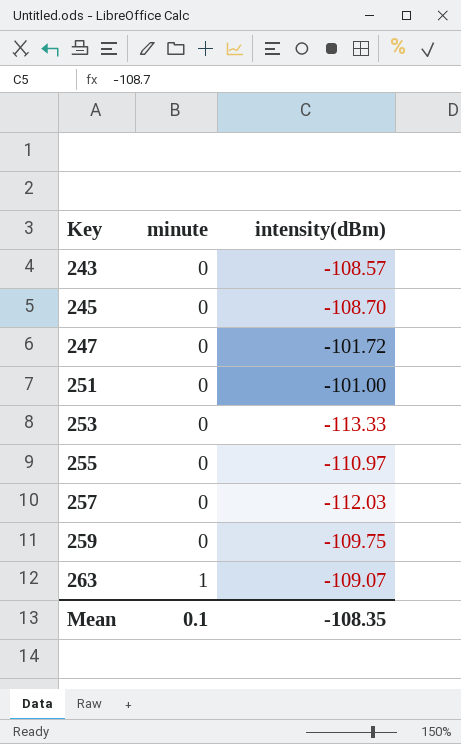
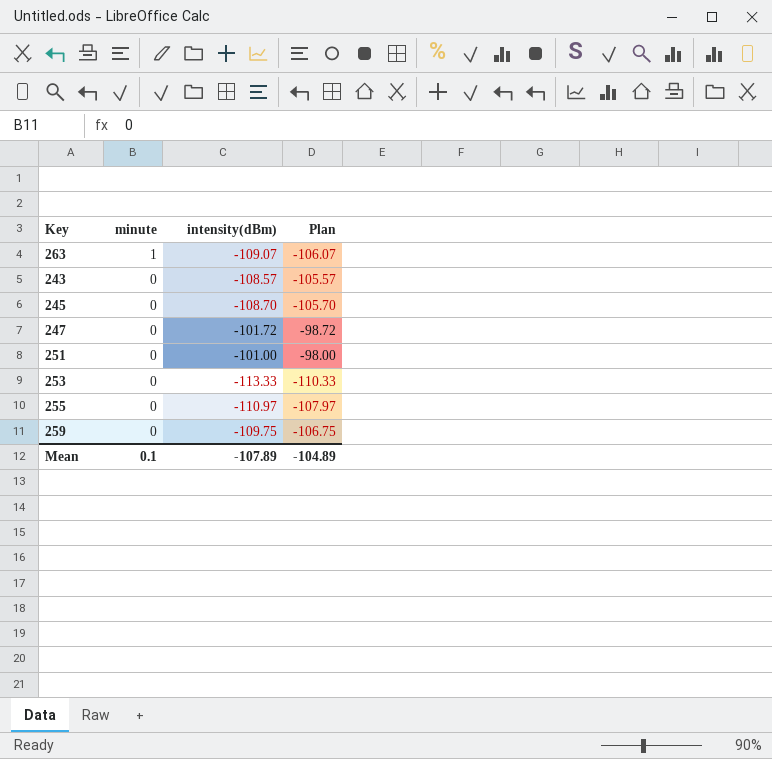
row order: Key ascending -> minute descending
column Plan | formula: none -> [intensity(dBm)] + 3
row 257: 0 | -112.03 -> none
Mean | intensity(dBm): -108.35 -> -107.89

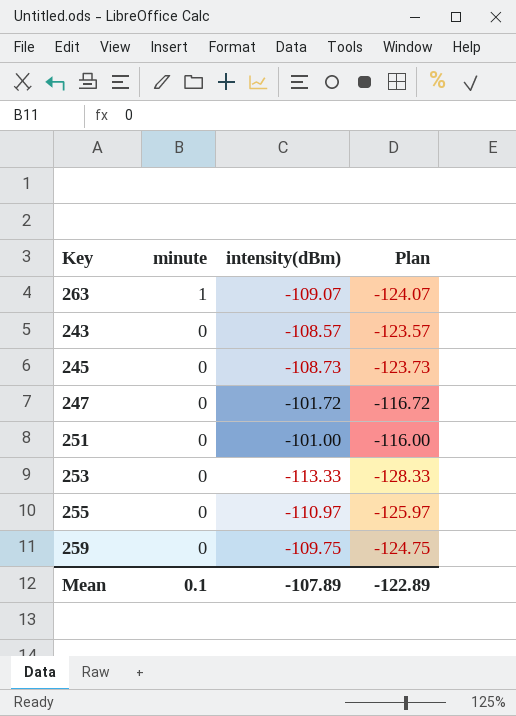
column Plan | formula: [intensity(dBm)] + 3 -> [intensity(dBm)] - 15
245 | intensity(dBm): -108.70 -> -108.73
Mean | Plan: -104.89 -> -122.89

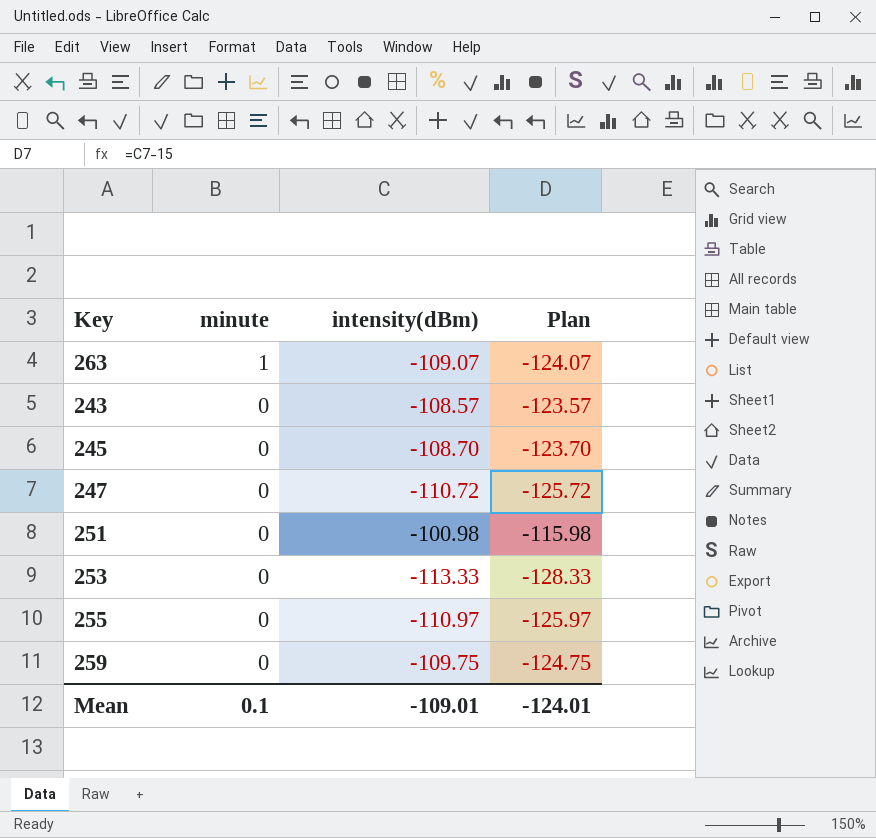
245 | intensity(dBm): -108.73 -> -108.70
245 | Plan: -123.73 -> -123.70
247 | intensity(dBm): -101.72 -> -110.72
247 | Plan: -116.72 -> -125.72
251 | intensity(dBm): -101.00 -> -100.98
251 | Plan: -116.00 -> -115.98
Mean | intensity(dBm): -107.89 -> -109.01
Mean | Plan: -122.89 -> -124.01

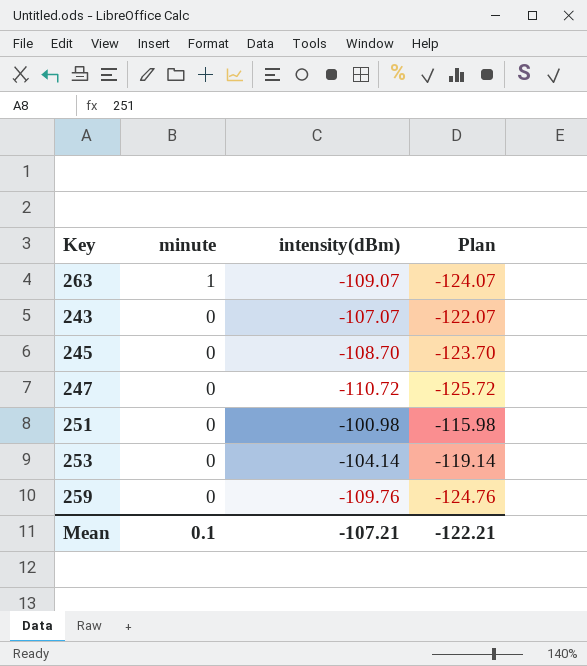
row 255: 0 | -110.97 | -125.97 -> none
243 | intensity(dBm): -108.57 -> -107.07
243 | Plan: -123.57 -> -122.07
253 | intensity(dBm): -113.33 -> -104.14
253 | Plan: -128.33 -> -119.14
259 | intensity(dBm): -109.75 -> -109.76
259 | Plan: -124.75 -> -124.76
Mean | intensity(dBm): -109.01 -> -107.21
Mean | Plan: -124.01 -> -122.21

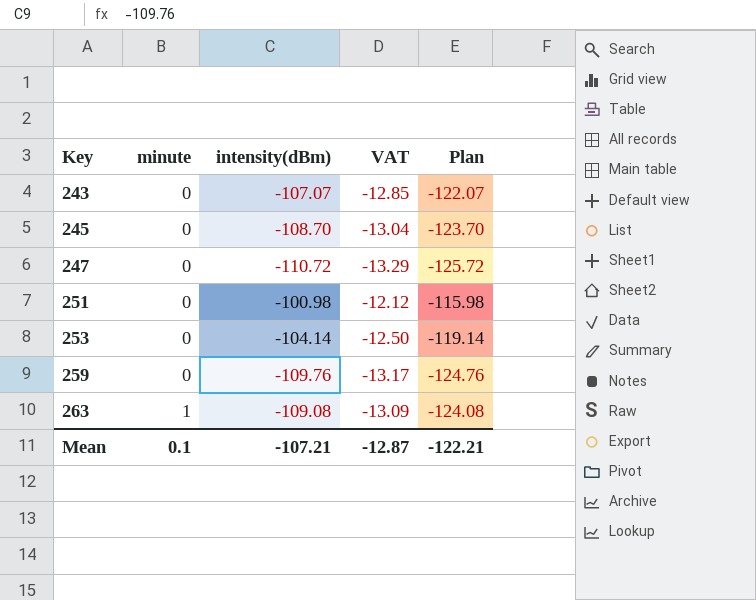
row order: minute descending -> Key ascending
column VAT | formula: none -> [intensity(dBm)] * 0.12
263 | intensity(dBm): -109.07 -> -109.08
263 | Plan: -124.07 -> -124.08

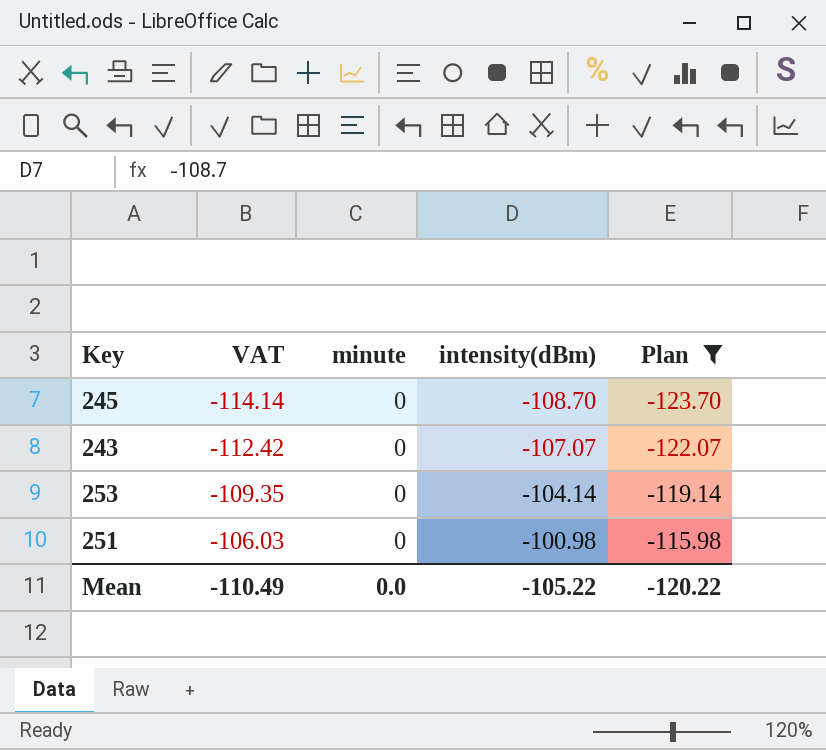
filter: none -> Plan >= -123.70
row order: Key ascending -> VAT ascending
column VAT | formula: [intensity(dBm)] * 0.12 -> [intensity(dBm)] * 1.05
column VAT | position: 4 -> 2
Mean | VAT: -12.87 -> -110.49
Mean | minute: 0.1 -> 0.0
Mean | intensity(dBm): -107.21 -> -105.22
Mean | Plan: -122.21 -> -120.22

